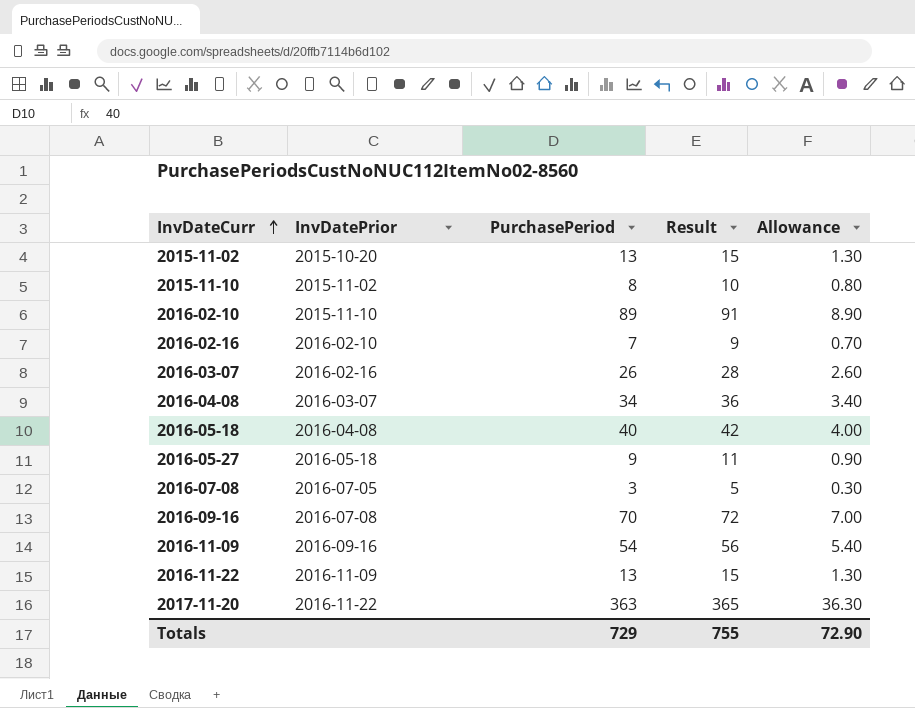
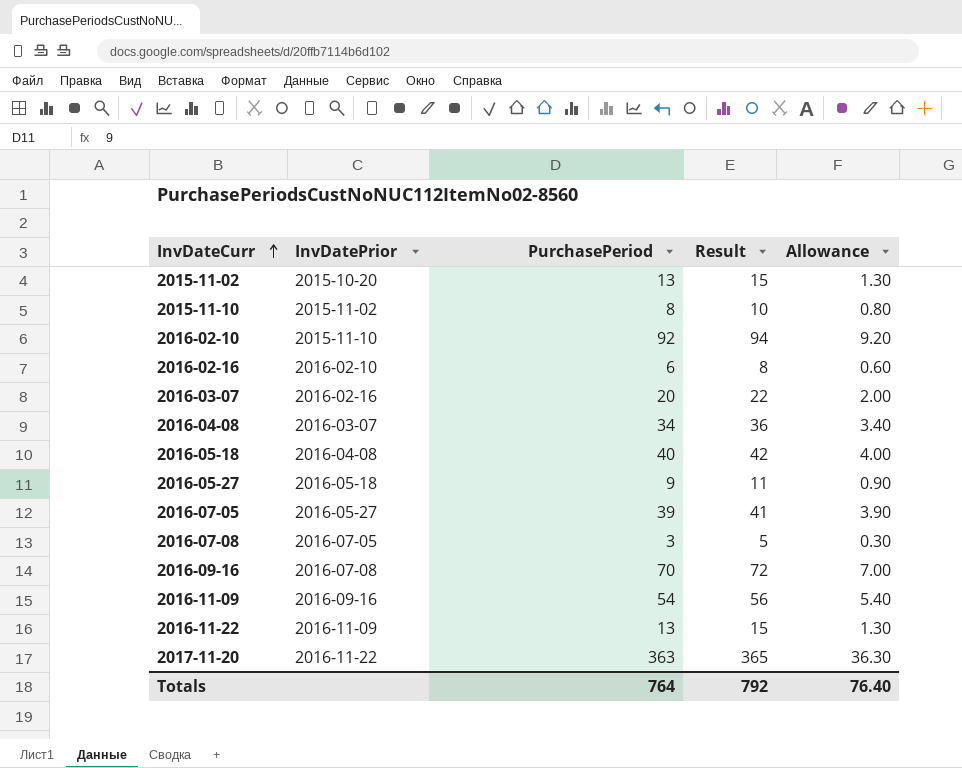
2016-02-10 | PurchasePeriod: 89 -> 92
2016-02-10 | Result: 91 -> 94
2016-02-10 | Allowance: 8.90 -> 9.20
2016-02-16 | PurchasePeriod: 7 -> 6
2016-02-16 | Result: 9 -> 8
2016-02-16 | Allowance: 0.70 -> 0.60
2016-03-07 | PurchasePeriod: 26 -> 20
2016-03-07 | Result: 28 -> 22
2016-03-07 | Allowance: 2.60 -> 2.00
row 2016-07-05: none -> 2016-05-27 | 39 | 41 | 3.90
Totals | PurchasePeriod: 729 -> 764
Totals | Result: 755 -> 792
Totals | Allowance: 72.90 -> 76.40

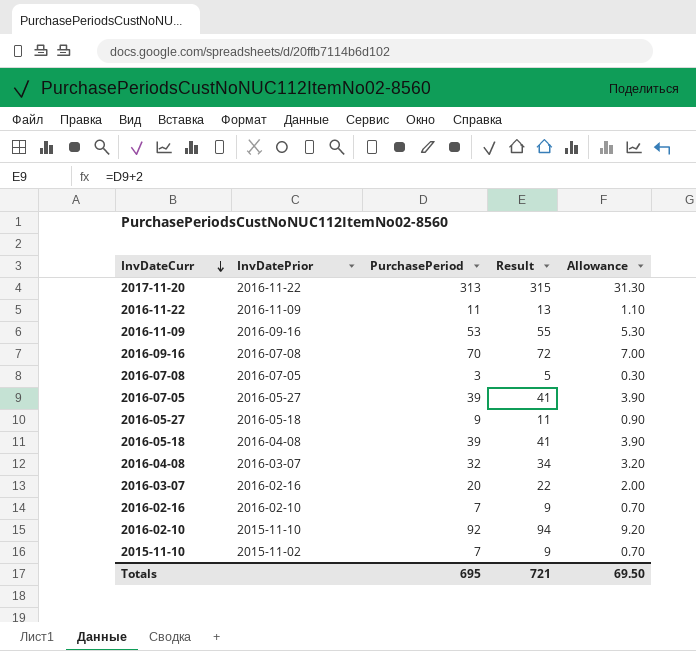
row order: InvDateCurr ascending -> InvDateCurr descending
row 2015-11-02: 2015-10-20 | 13 | 15 | 1.30 -> none
2017-11-20 | PurchasePeriod: 363 -> 313
2017-11-20 | Result: 365 -> 315
2017-11-20 | Allowance: 36.30 -> 31.30
2016-11-22 | PurchasePeriod: 13 -> 11
2016-11-22 | Result: 15 -> 13
2016-11-22 | Allowance: 1.30 -> 1.10
2016-11-09 | PurchasePeriod: 54 -> 53
2016-11-09 | Result: 56 -> 55
2016-11-09 | Allowance: 5.40 -> 5.30
2016-05-18 | PurchasePeriod: 40 -> 39
2016-05-18 | Result: 42 -> 41
2016-05-18 | Allowance: 4.00 -> 3.90
2016-04-08 | PurchasePeriod: 34 -> 32
2016-04-08 | Result: 36 -> 34
2016-04-08 | Allowance: 3.40 -> 3.20
2016-02-16 | PurchasePeriod: 6 -> 7
2016-02-16 | Result: 8 -> 9
2016-02-16 | Allowance: 0.60 -> 0.70
2015-11-10 | PurchasePeriod: 8 -> 7
2015-11-10 | Result: 10 -> 9
2015-11-10 | Allowance: 0.80 -> 0.70
Totals | PurchasePeriod: 764 -> 695
Totals | Result: 792 -> 721
Totals | Allowance: 76.40 -> 69.50

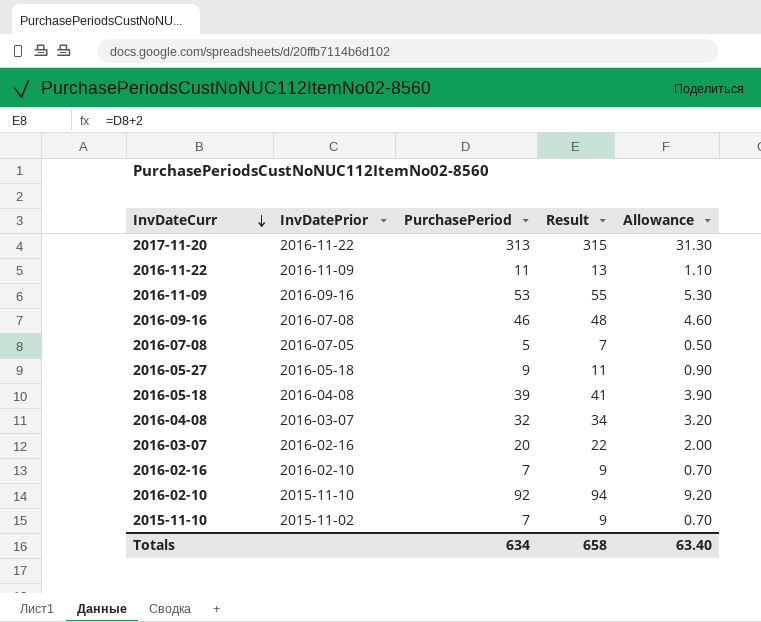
row 2016-07-05: 2016-05-27 | 39 | 41 | 3.90 -> none
2016-09-16 | PurchasePeriod: 70 -> 46
2016-09-16 | Result: 72 -> 48
2016-09-16 | Allowance: 7.00 -> 4.60
2016-07-08 | PurchasePeriod: 3 -> 5
2016-07-08 | Result: 5 -> 7
2016-07-08 | Allowance: 0.30 -> 0.50
Totals | PurchasePeriod: 695 -> 634
Totals | Result: 721 -> 658
Totals | Allowance: 69.50 -> 63.40

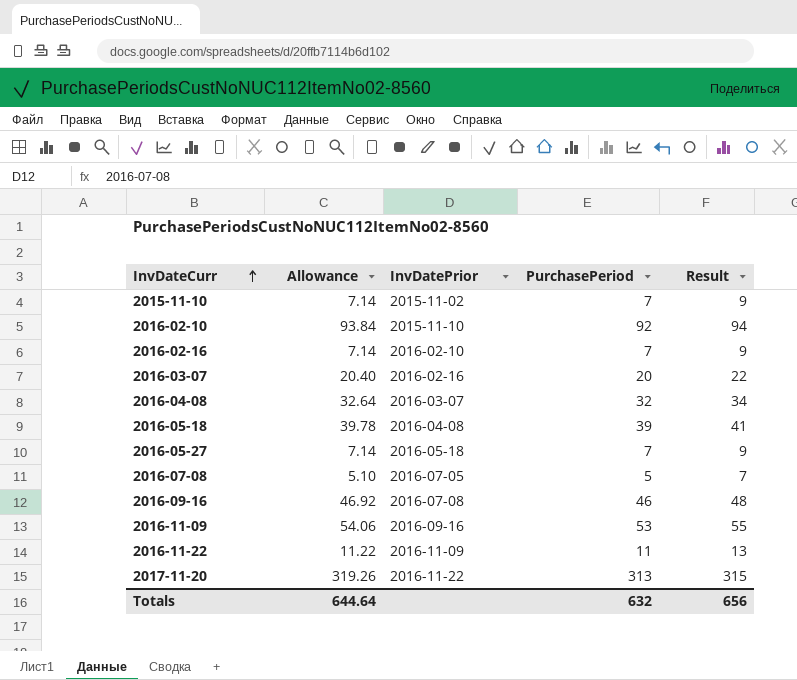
row order: InvDateCurr descending -> InvDateCurr ascending
column Allowance | formula: [PurchasePeriod] * 0.1 -> [PurchasePeriod] * 1.02
column Allowance | position: 5 -> 2
2016-05-27 | PurchasePeriod: 9 -> 7
2016-05-27 | Result: 11 -> 9
Totals | Allowance: 63.40 -> 644.64
Totals | PurchasePeriod: 634 -> 632
Totals | Result: 658 -> 656

